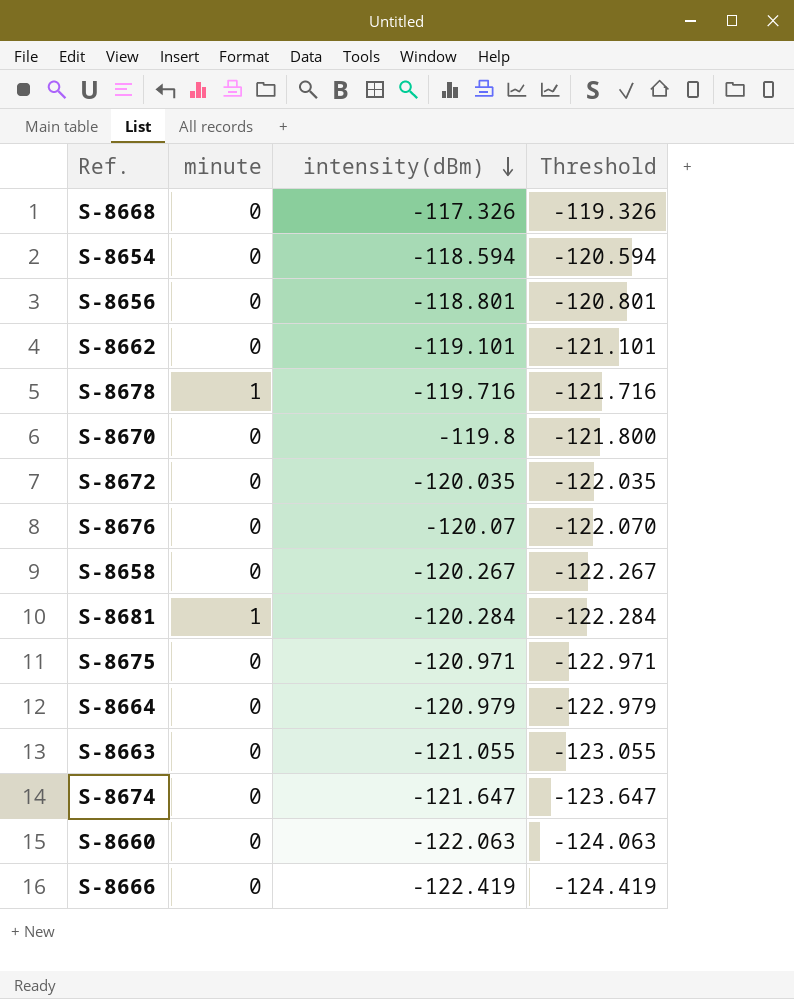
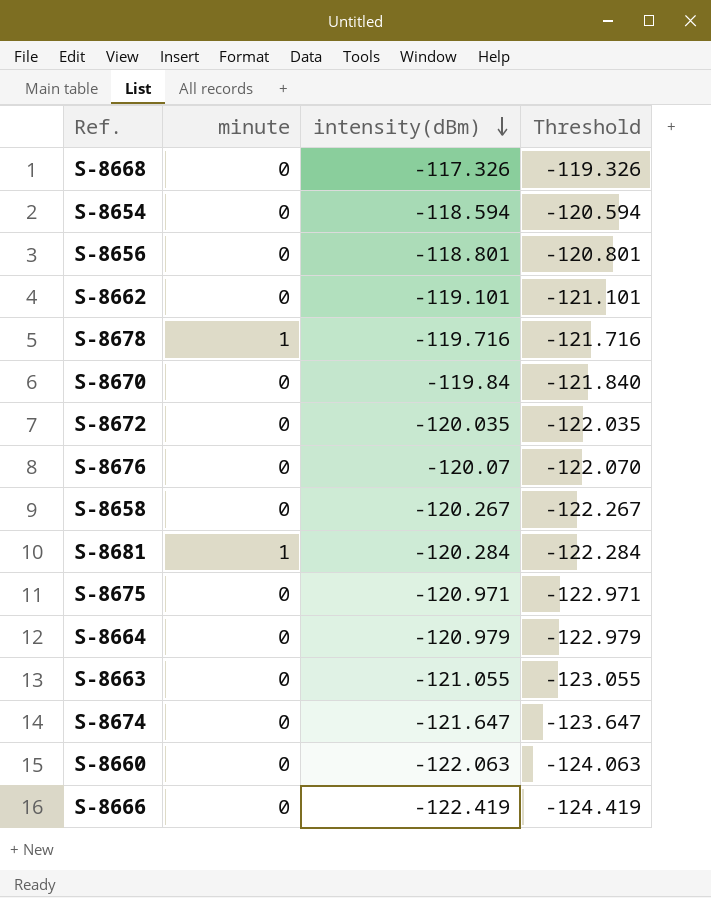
S-8670 | intensity(dBm): -119.8 -> -119.84
S-8670 | Threshold: -121.800 -> -121.840

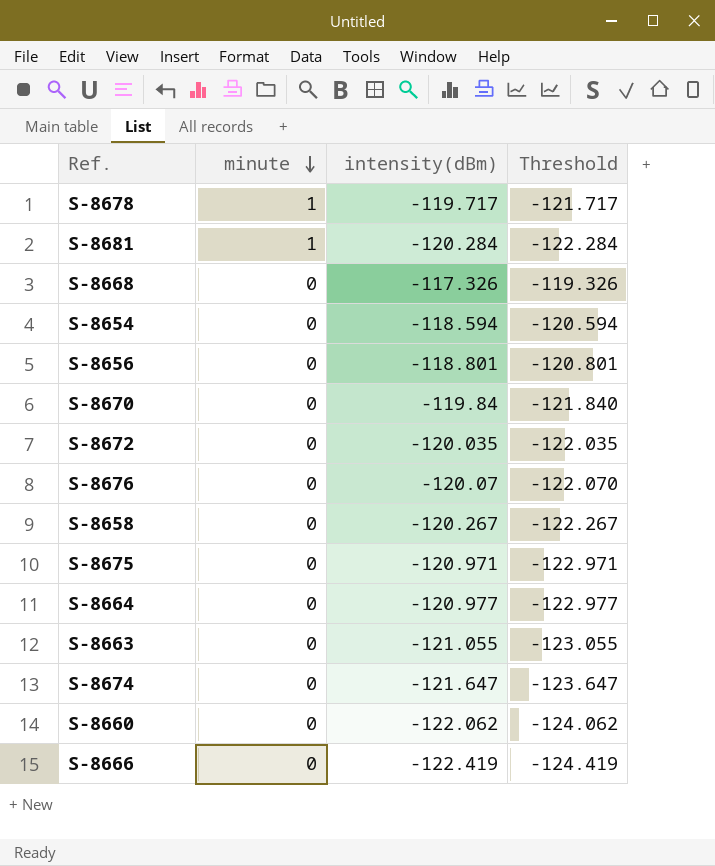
row order: intensity(dBm) descending -> minute descending
row S-8662: 0 | -119.101 | -121.101 -> none
S-8678 | intensity(dBm): -119.716 -> -119.717
S-8678 | Threshold: -121.716 -> -121.717
S-8664 | intensity(dBm): -120.979 -> -120.977
S-8664 | Threshold: -122.979 -> -122.977
S-8660 | intensity(dBm): -122.063 -> -122.062
S-8660 | Threshold: -124.063 -> -124.062

